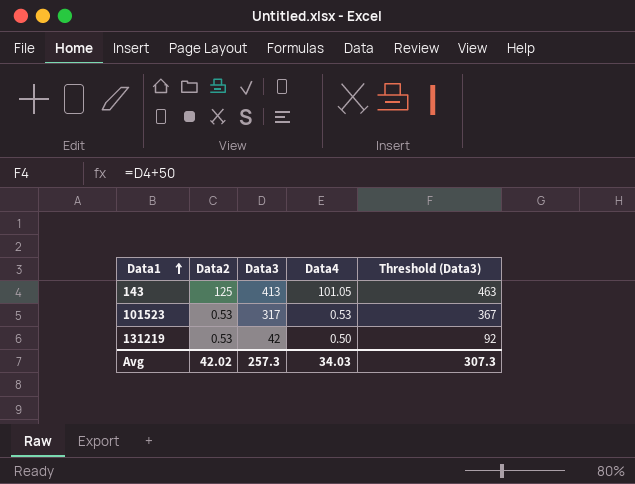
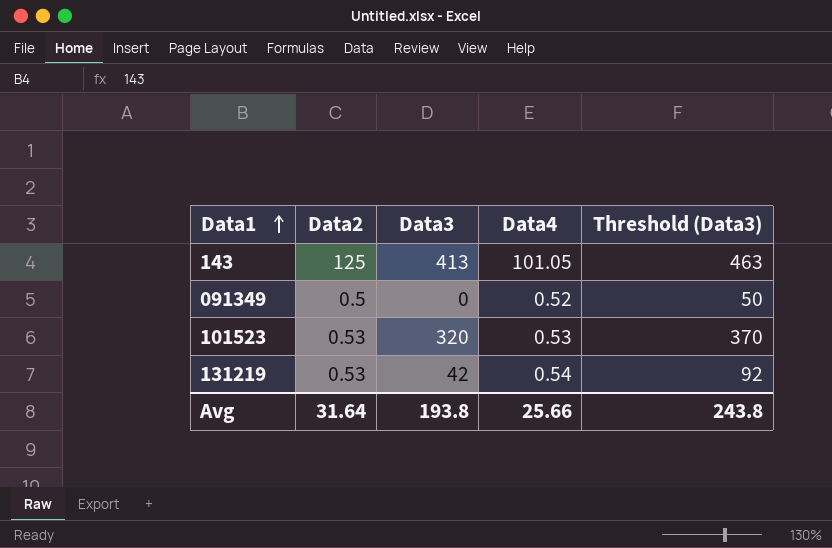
row 091349: none -> 0.5 | 0 | 0.52 | 50
101523 | Data3: 317 -> 320
101523 | Threshold (Data3): 367 -> 370
131219 | Data4: 0.50 -> 0.54
Avg | Data2: 42.02 -> 31.64
Avg | Data3: 257.3 -> 193.8
Avg | Data4: 34.03 -> 25.66
Avg | Threshold (Data3): 307.3 -> 243.8

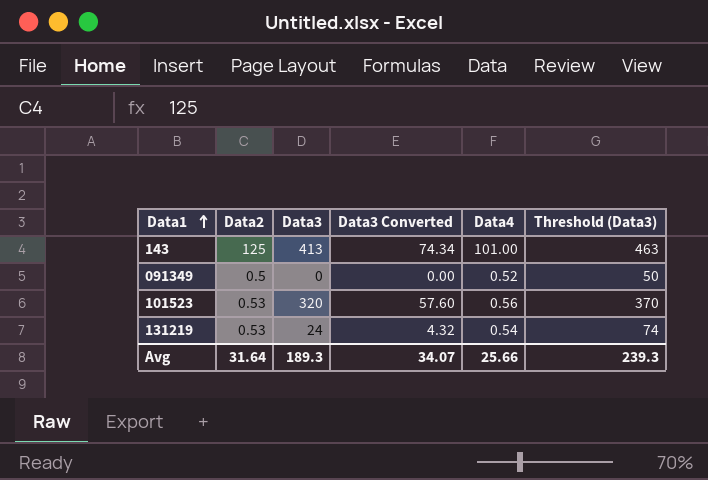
column Data3 Converted | formula: none -> [Data3] * 0.18
143 | Data4: 101.05 -> 101.00
101523 | Data4: 0.53 -> 0.56
131219 | Data3: 42 -> 24
131219 | Threshold (Data3): 92 -> 74
Avg | Data3: 193.8 -> 189.3
Avg | Threshold (Data3): 243.8 -> 239.3

